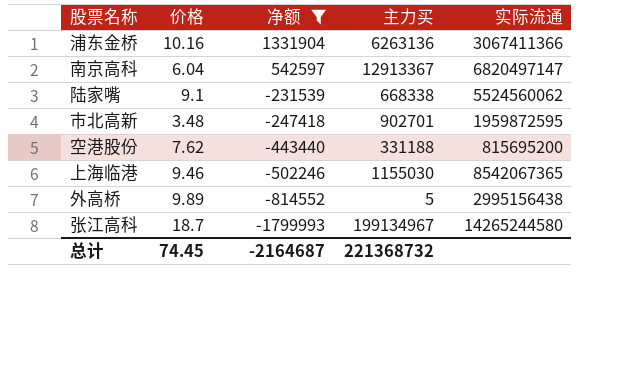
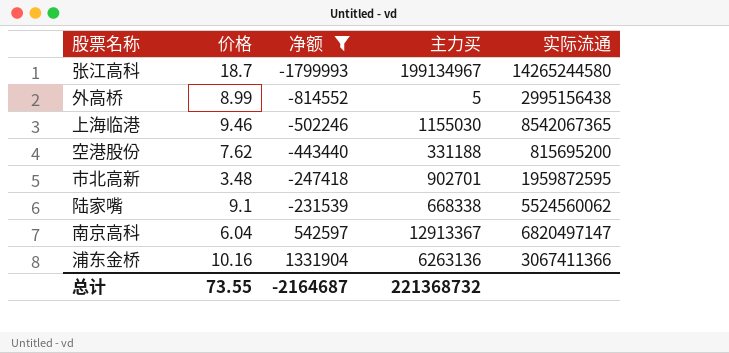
row order: 净额 descending -> 净额 ascending
外高桥 | 价格: 9.89 -> 8.99
总计 | 价格: 74.45 -> 73.55

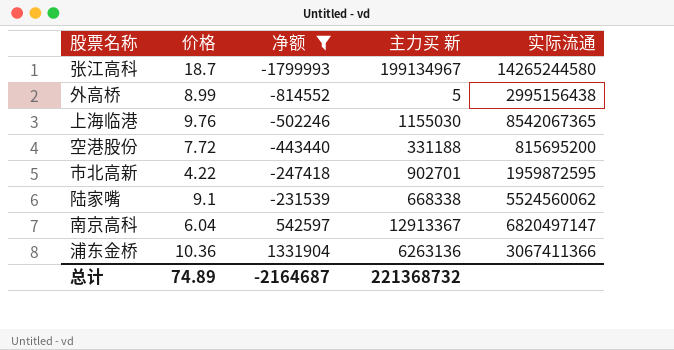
column name: 主力买 -> 主力买 新
上海临港 | 价格: 9.46 -> 9.76
空港股份 | 价格: 7.62 -> 7.72
市北高新 | 价格: 3.48 -> 4.22
浦东金桥 | 价格: 10.16 -> 10.36
总计 | 价格: 73.55 -> 74.89

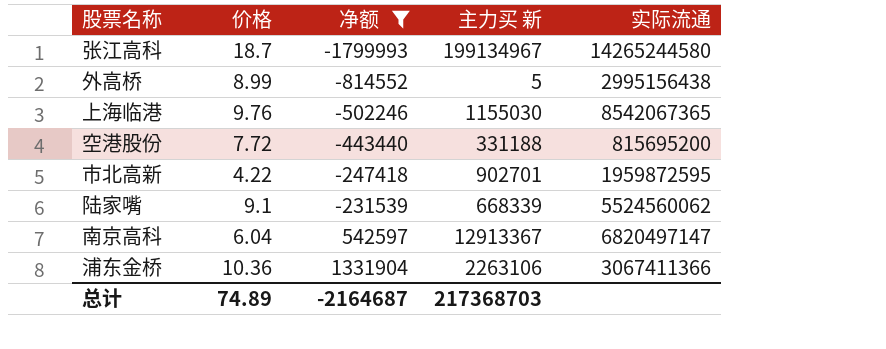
陆家嘴 | 主力买 新: 668338 -> 668339
浦东金桥 | 主力买 新: 6263136 -> 2263106
总计 | 主力买 新: 221368732 -> 217368703

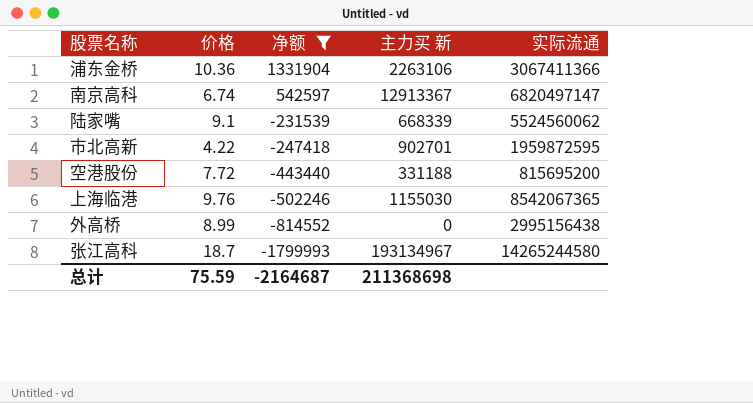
row order: 净额 ascending -> 净额 descending
南京高科 | 价格: 6.04 -> 6.74
外高桥 | 主力买 新: 5 -> 0
张江高科 | 主力买 新: 199134967 -> 193134967
总计 | 价格: 74.89 -> 75.59
总计 | 主力买 新: 217368703 -> 211368698

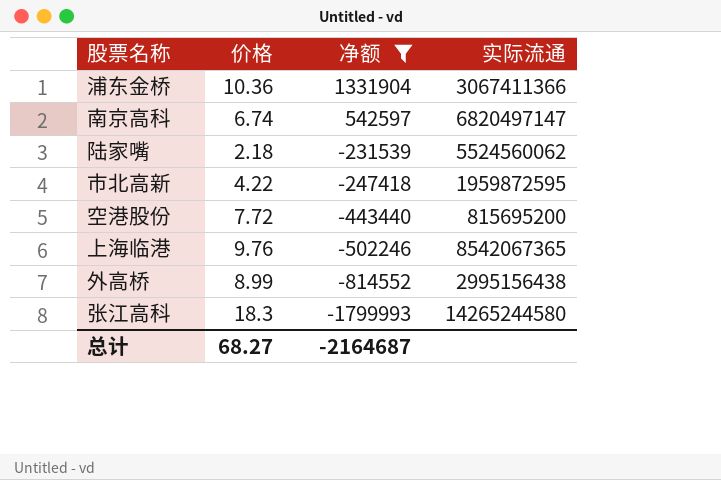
column 主力买 新 | position: 4 -> none
陆家嘴 | 价格: 9.1 -> 2.18
张江高科 | 价格: 18.7 -> 18.3
总计 | 价格: 75.59 -> 68.27

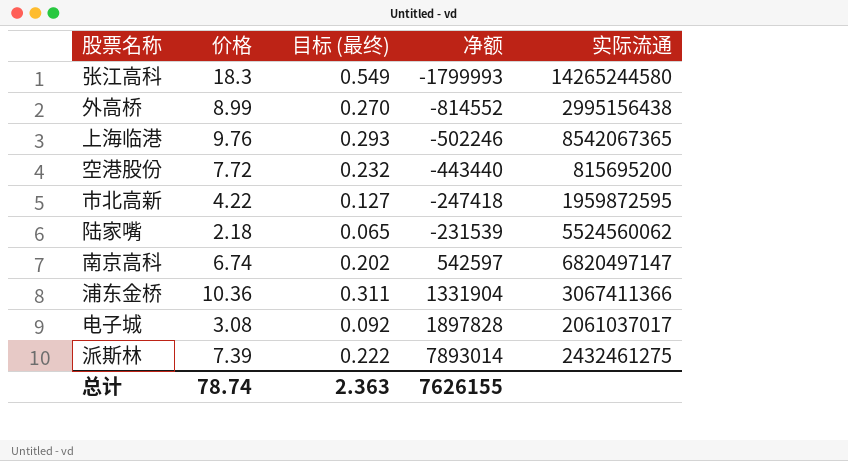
filter: 净额 <= 1331904 -> none
row order: 净额 descending -> 净额 ascending
column 目标 (最终) | formula: none -> [价格] * 0.03
总计 | 价格: 68.27 -> 78.74
总计 | 净额: -2164687 -> 7626155

